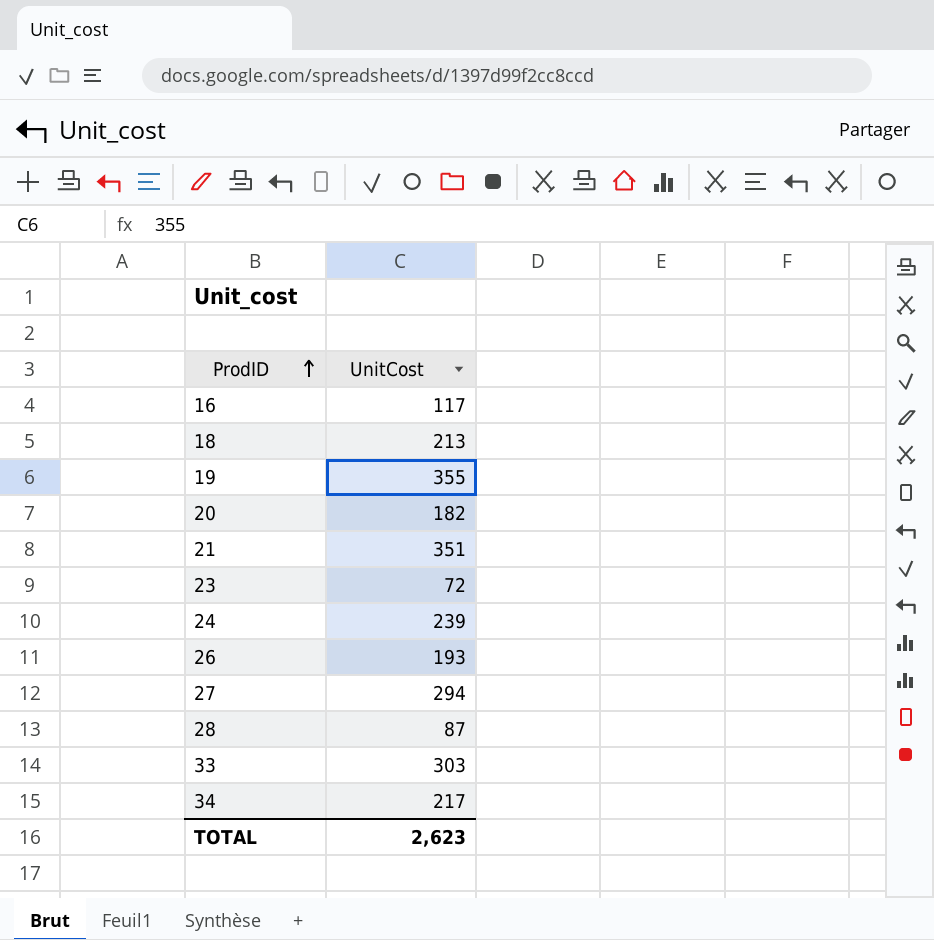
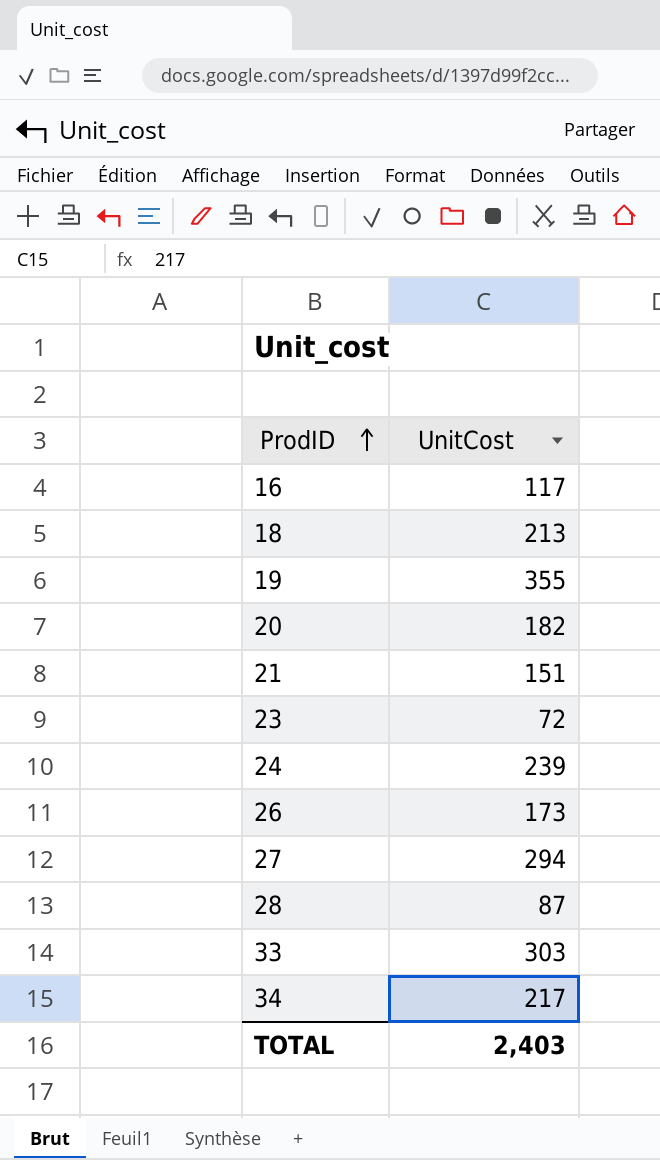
21 | UnitCost: 351 -> 151
26 | UnitCost: 193 -> 173
TOTAL | UnitCost: 2,623 -> 2,403

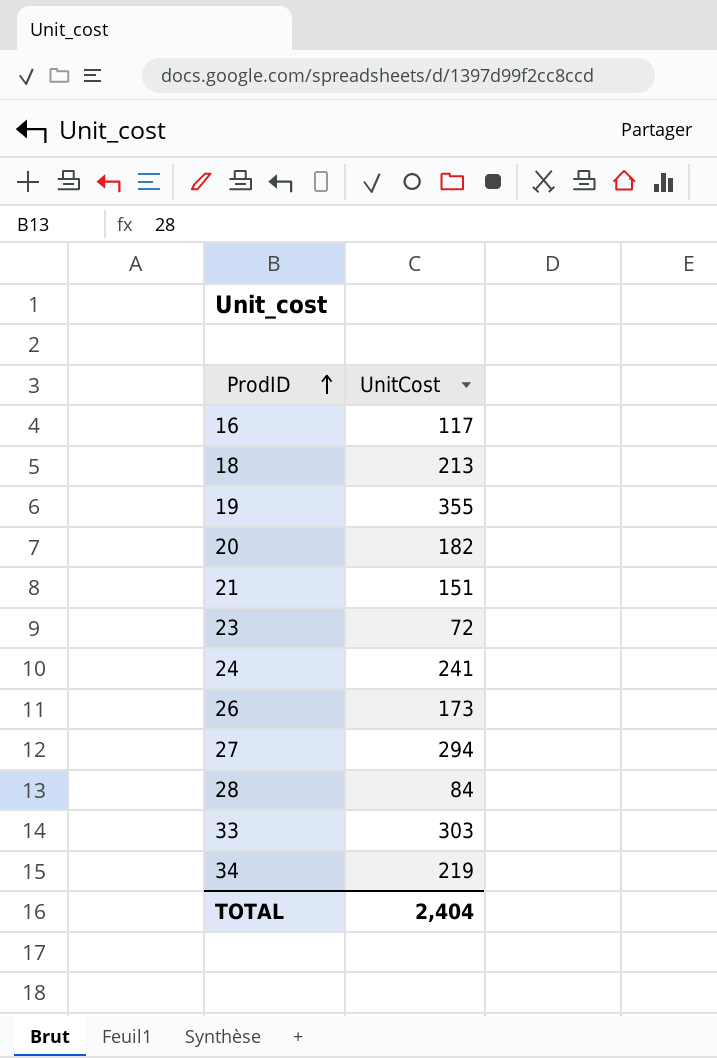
24 | UnitCost: 239 -> 241
28 | UnitCost: 87 -> 84
34 | UnitCost: 217 -> 219
TOTAL | UnitCost: 2,403 -> 2,404

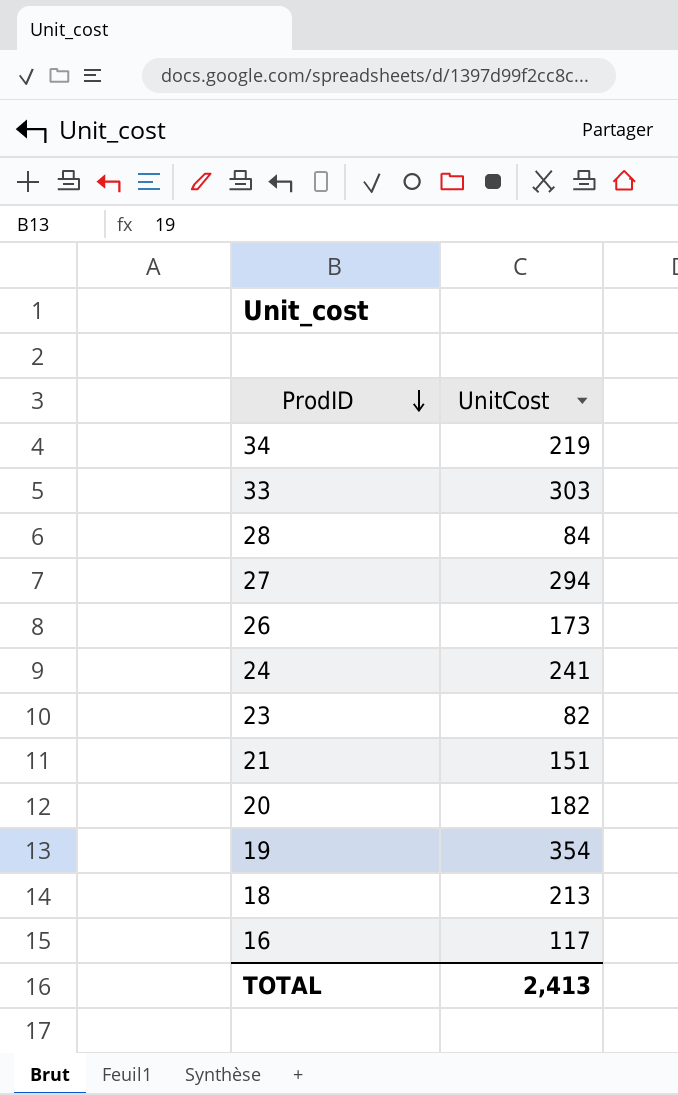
row order: ProdID ascending -> ProdID descending
23 | UnitCost: 72 -> 82
19 | UnitCost: 355 -> 354
TOTAL | UnitCost: 2,404 -> 2,413

